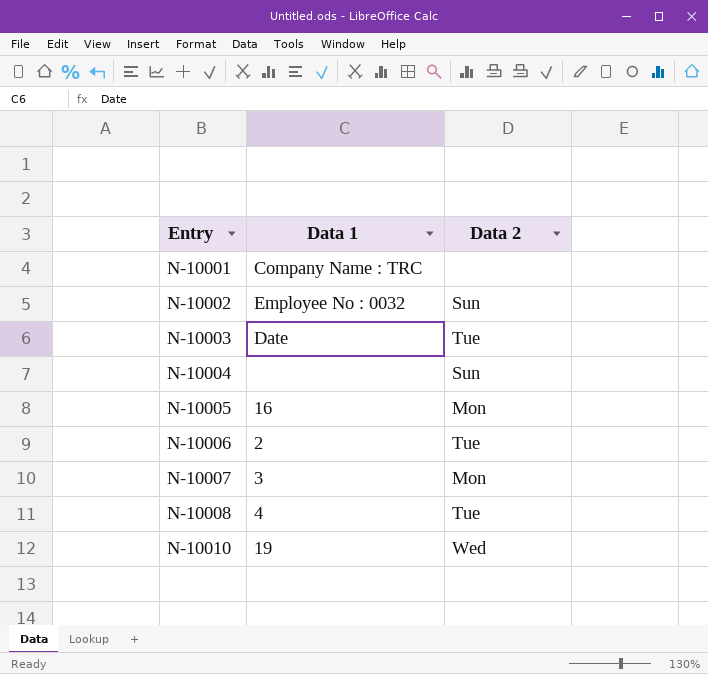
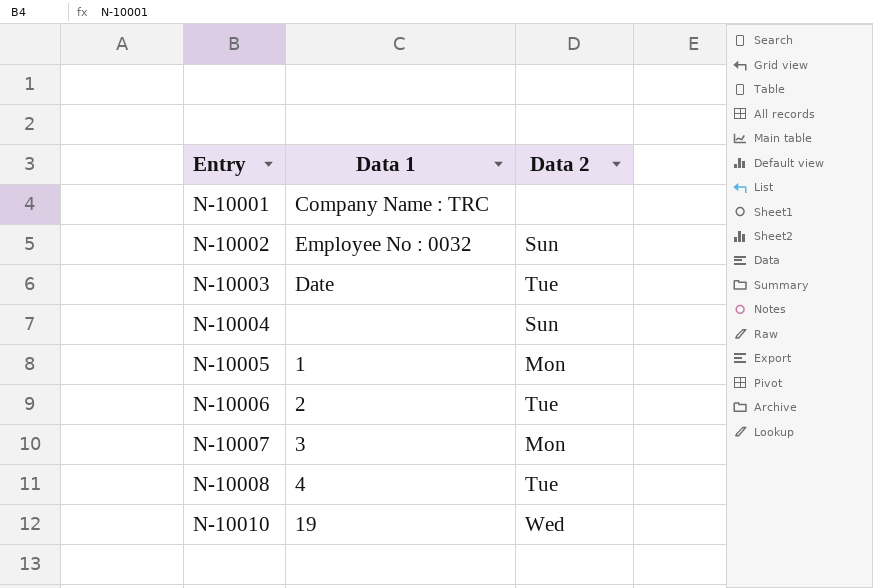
N-10005 | Data 1: 16 -> 1

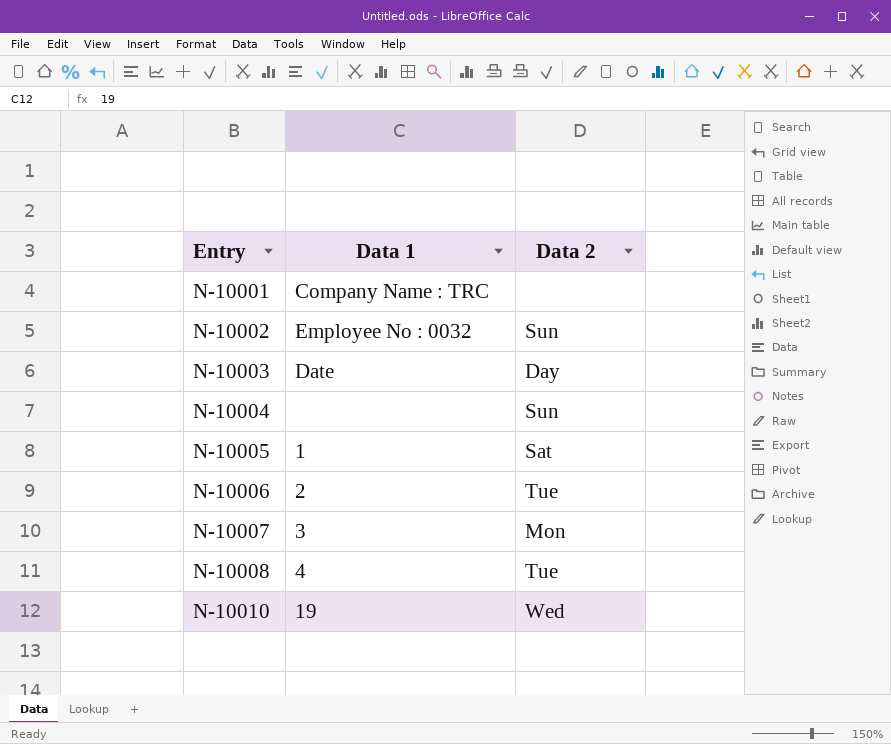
N-10003 | Data 2: Tue -> Day
N-10005 | Data 2: Mon -> Sat

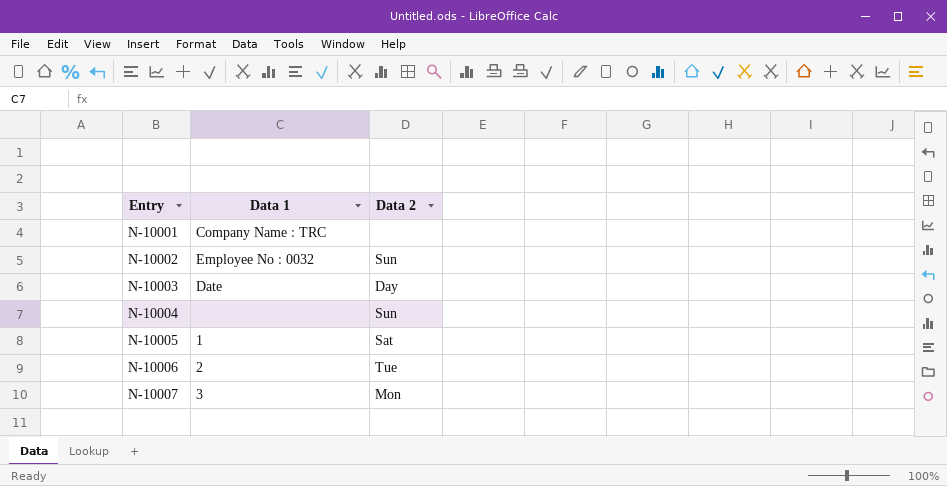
row N-10008: 4 | Tue -> none
row N-10010: 19 | Wed -> none

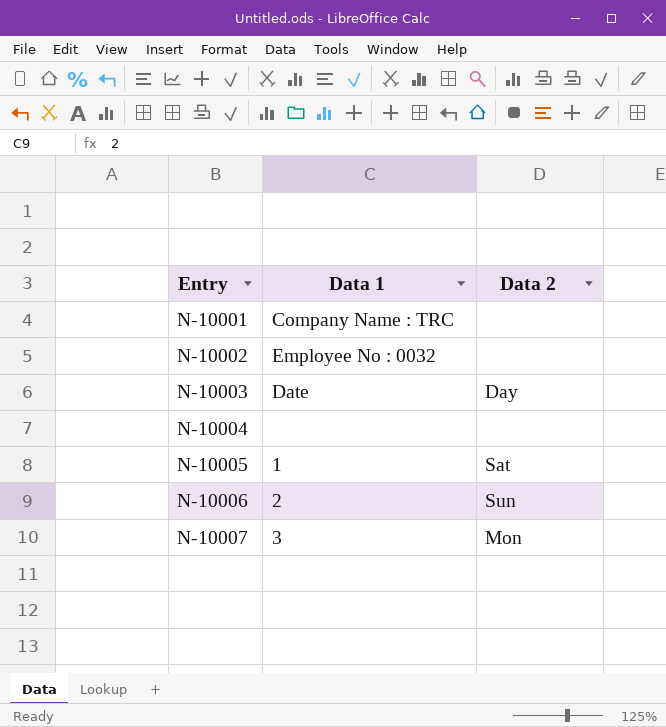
N-10002 | Data 2: Sun -> none
N-10004 | Data 2: Sun -> none
N-10006 | Data 2: Tue -> Sun

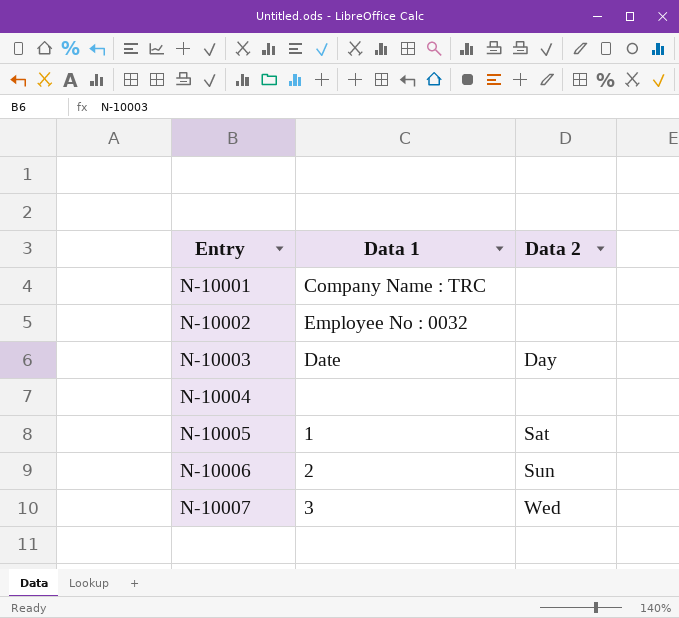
N-10007 | Data 2: Mon -> Wed

